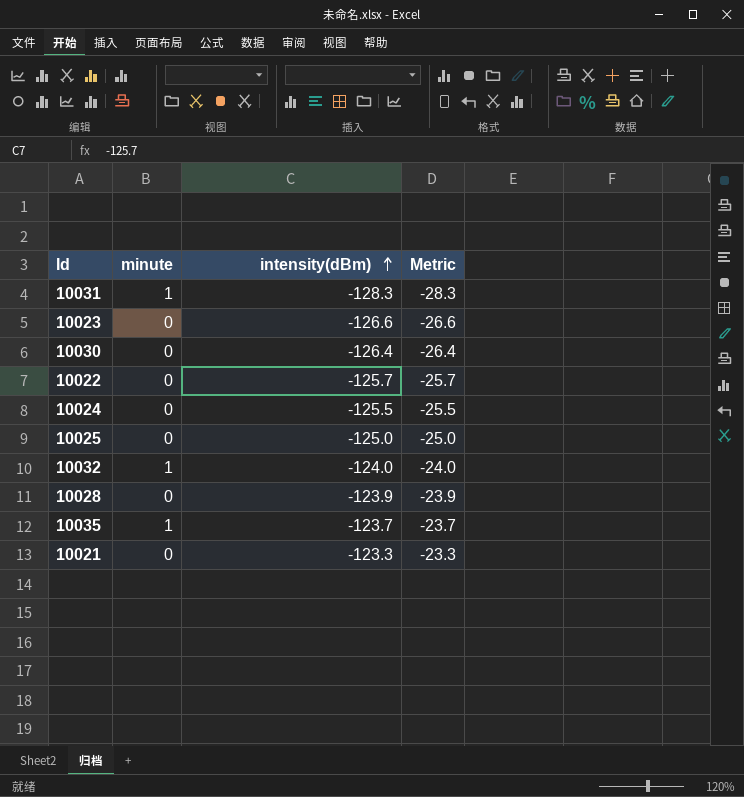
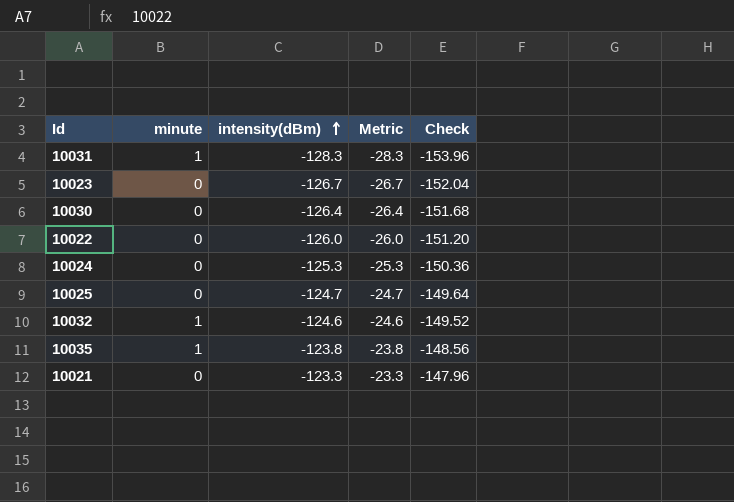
column Check | formula: none -> [intensity(dBm)] * 1.2
row 10028: 0 | -123.9 | -23.9 -> none
10023 | intensity(dBm): -126.6 -> -126.7
10023 | Metric: -26.6 -> -26.7
10022 | intensity(dBm): -125.7 -> -126.0
10022 | Metric: -25.7 -> -26.0
10024 | intensity(dBm): -125.5 -> -125.3
10024 | Metric: -25.5 -> -25.3
10025 | intensity(dBm): -125.0 -> -124.7
10025 | Metric: -25.0 -> -24.7
10032 | intensity(dBm): -124.0 -> -124.6
10032 | Metric: -24.0 -> -24.6
10035 | intensity(dBm): -123.7 -> -123.8
10035 | Metric: -23.7 -> -23.8

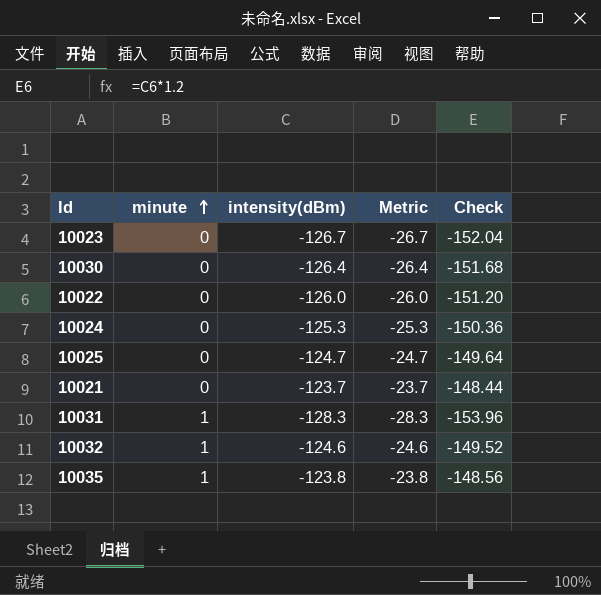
row order: intensity(dBm) ascending -> minute ascending
10021 | intensity(dBm): -123.3 -> -123.7
10021 | Metric: -23.3 -> -23.7
10021 | Check: -147.96 -> -148.44

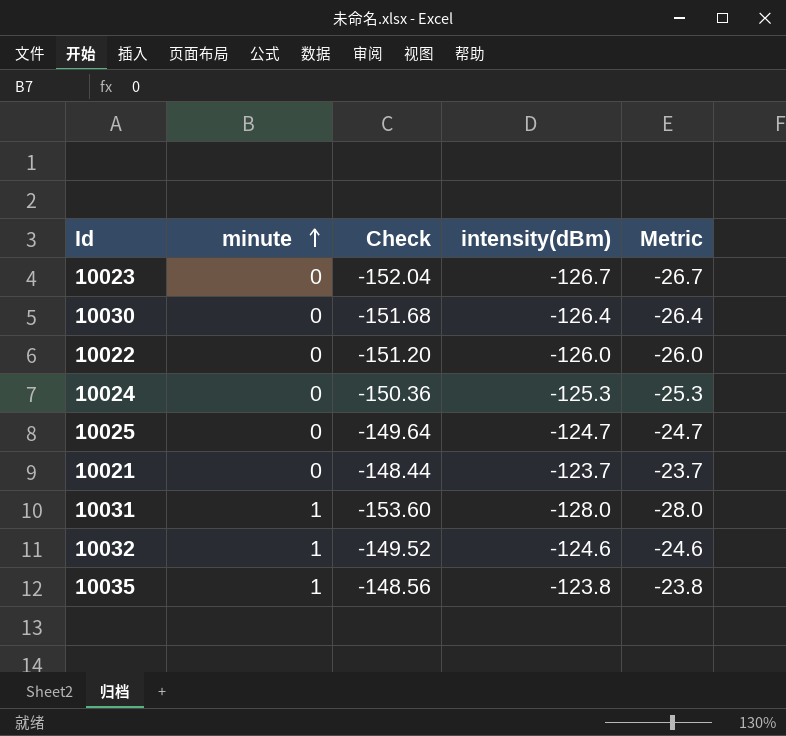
column Check | position: 5 -> 3
10031 | Check: -153.96 -> -153.60
10031 | intensity(dBm): -128.3 -> -128.0
10031 | Metric: -28.3 -> -28.0

